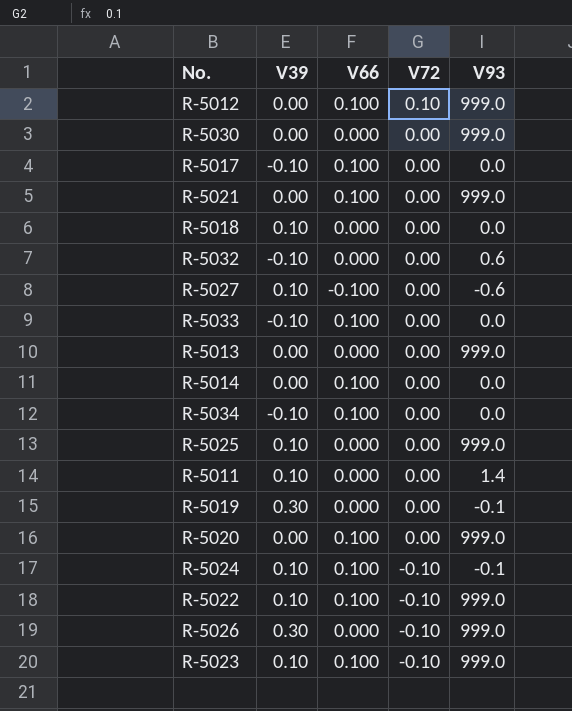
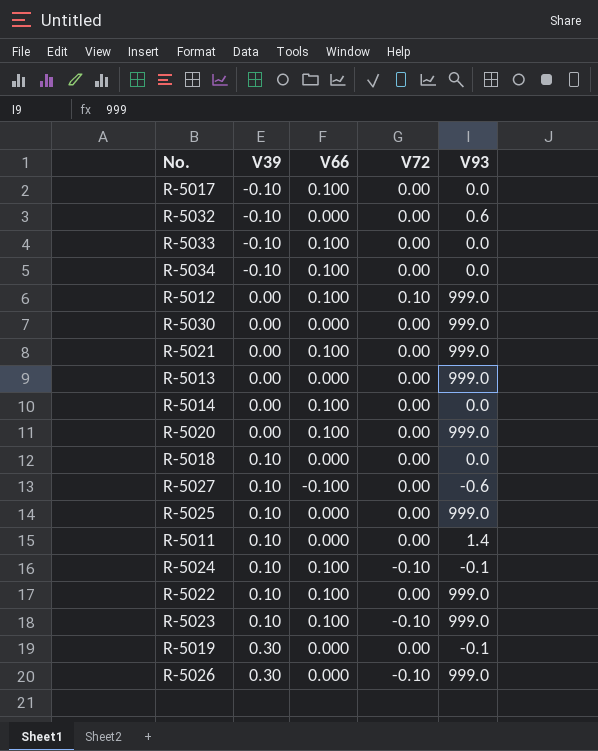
row order: V72 descending -> V39 ascending
R-5022 | V72: -0.10 -> 0.00

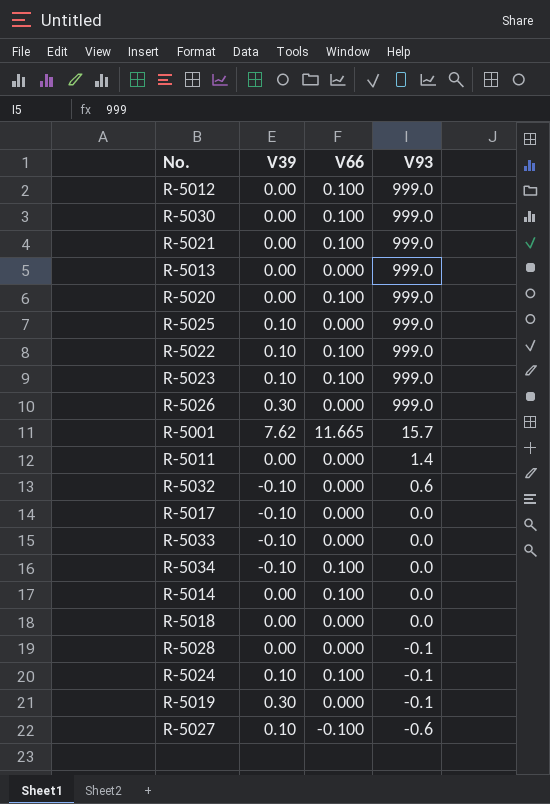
row order: V39 ascending -> V93 descending
column V72 | position: 4 -> none
R-5030 | V66: 0.000 -> 0.100
row R-5001: none -> 7.62 | 11.665 | 15.7
R-5011 | V39: 0.10 -> 0.00
R-5017 | V66: 0.100 -> 0.000
R-5033 | V66: 0.100 -> 0.000
R-5018 | V39: 0.10 -> 0.00
row R-5028: none -> 0.00 | 0.000 | -0.1

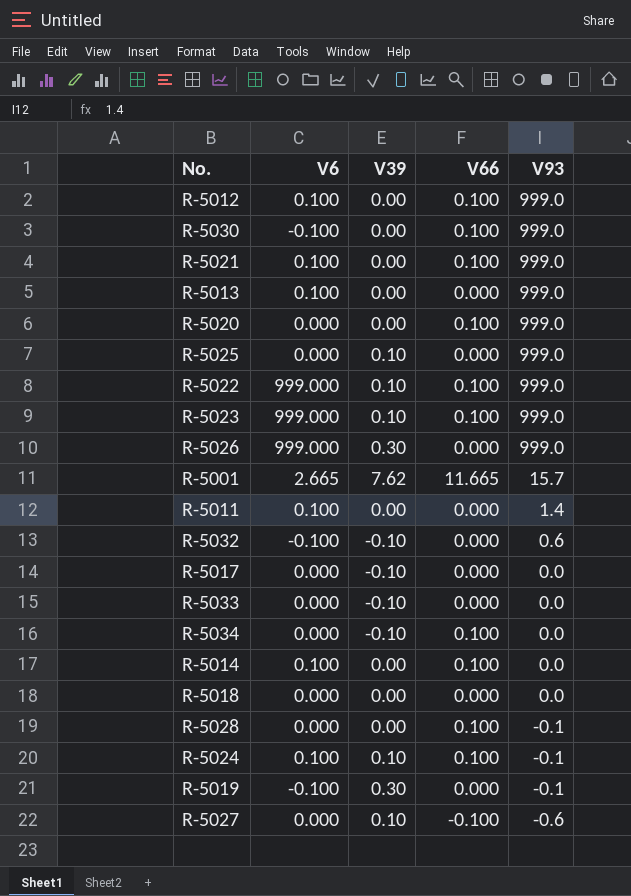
column V6 | position: none -> 2
R-5028 | V66: 0.000 -> 0.100

